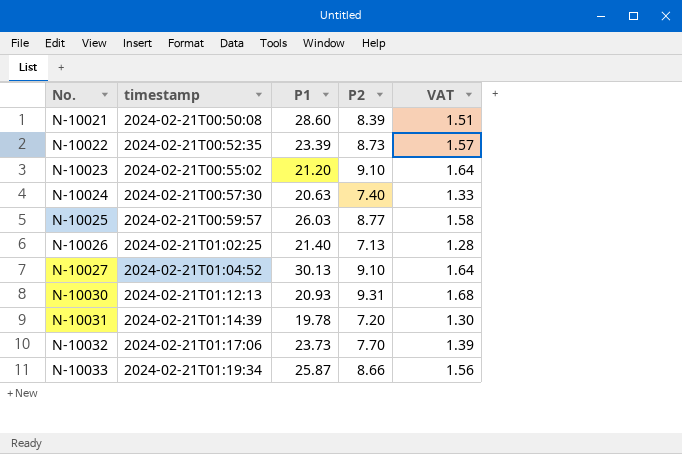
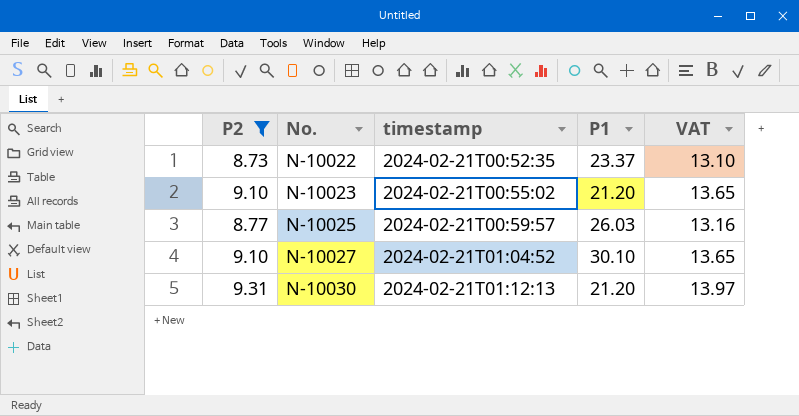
filter: none -> P2 >= 8.73
column P2 | position: 4 -> 1
column VAT | formula: [P2] * 0.18 -> [P2] * 1.5
N-10022 | P1: 23.39 -> 23.37
N-10027 | P1: 30.13 -> 30.10
N-10030 | P1: 20.93 -> 21.20

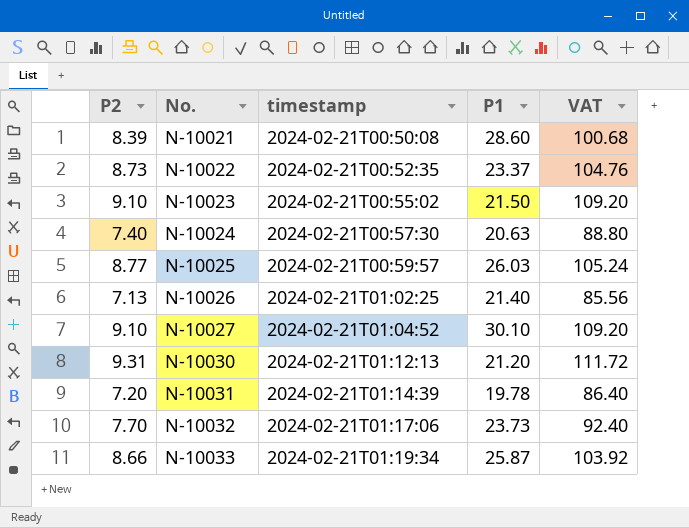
filter: P2 >= 8.73 -> none
column VAT | formula: [P2] * 1.5 -> [P2] * 12
N-10023 | P1: 21.20 -> 21.50

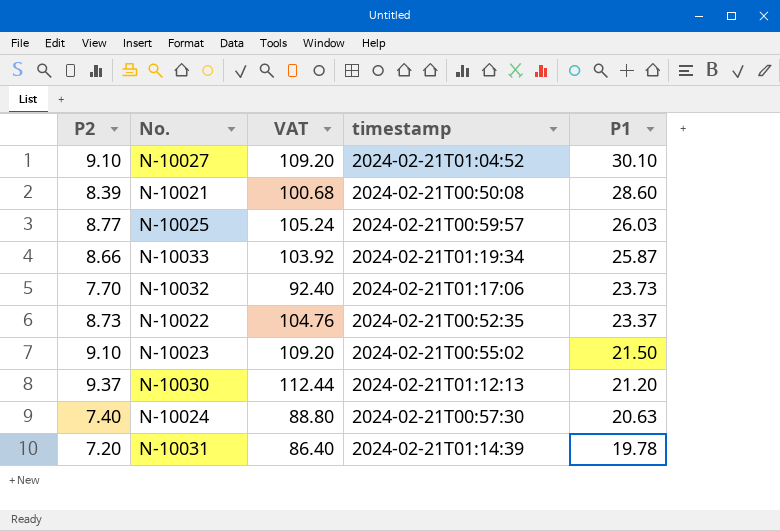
row order: No. ascending -> P1 descending
column VAT | position: 5 -> 3
row N-10026: 7.13 | 2024-02-21T01:02:25 | 21.40 | 85.56 -> none
N-10030 | P2: 9.31 -> 9.37
N-10030 | VAT: 111.72 -> 112.44

